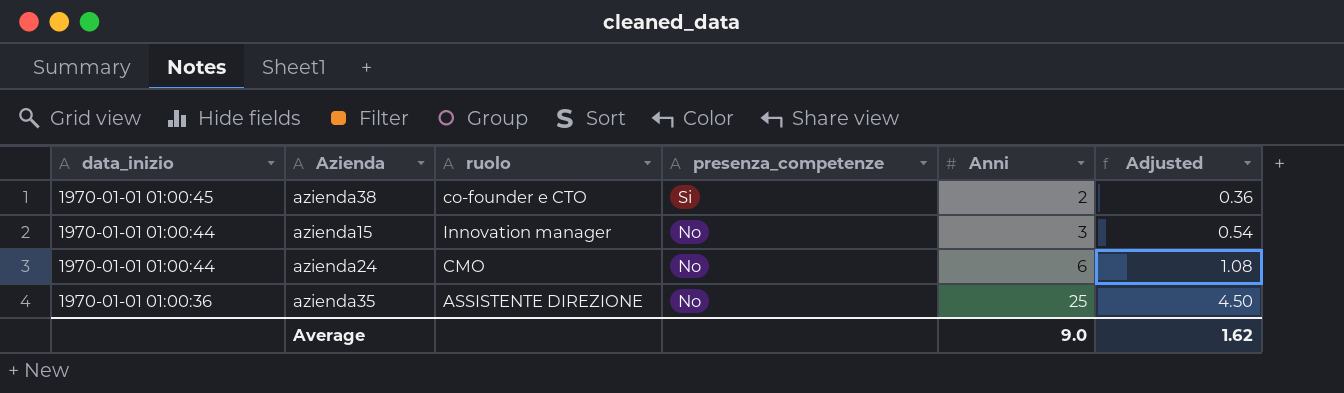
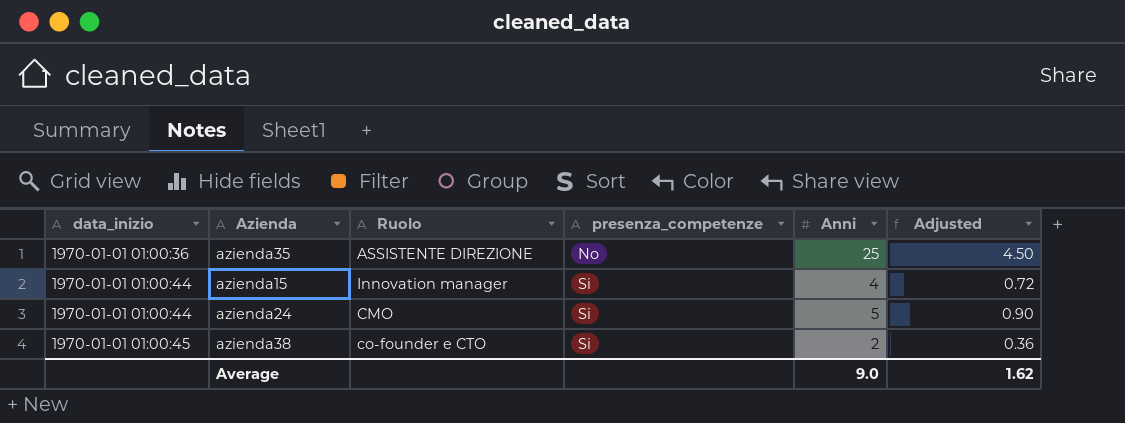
row order: data_inizio descending -> data_inizio ascending
column name: ruolo -> Ruolo
azienda15 | presenza_competenze: No -> Si
azienda15 | Anni: 3 -> 4
azienda15 | Adjusted: 0.54 -> 0.72
azienda24 | presenza_competenze: No -> Si
azienda24 | Anni: 6 -> 5
azienda24 | Adjusted: 1.08 -> 0.90

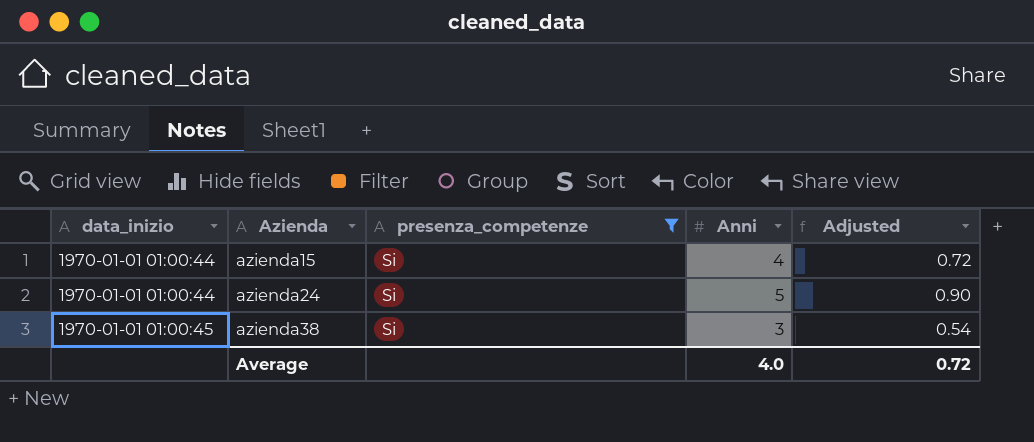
filter: none -> presenza_competenze = Si
column Ruolo | position: 3 -> none
azienda38 | Anni: 2 -> 3
azienda38 | Adjusted: 0.36 -> 0.54
Average | Anni: 9.0 -> 4.0
Average | Adjusted: 1.62 -> 0.72

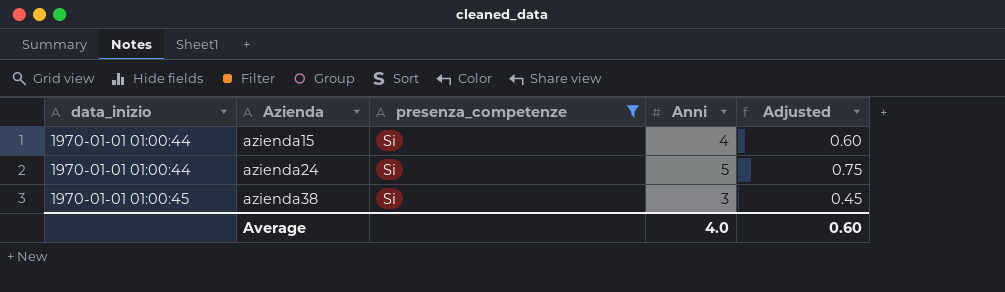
column Adjusted | formula: [Anni] * 0.18 -> [Anni] * 0.15
Average | Adjusted: 0.72 -> 0.60

